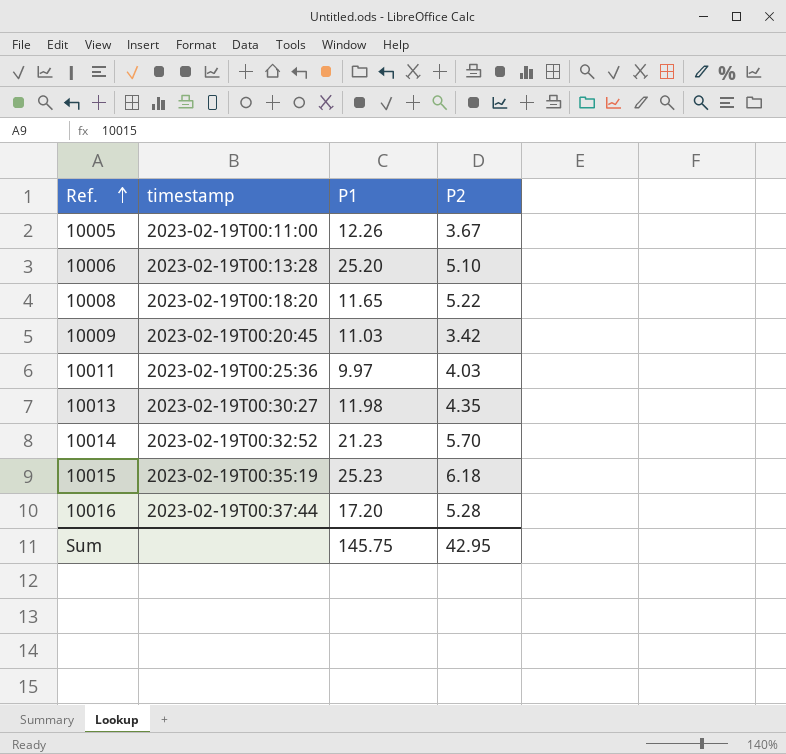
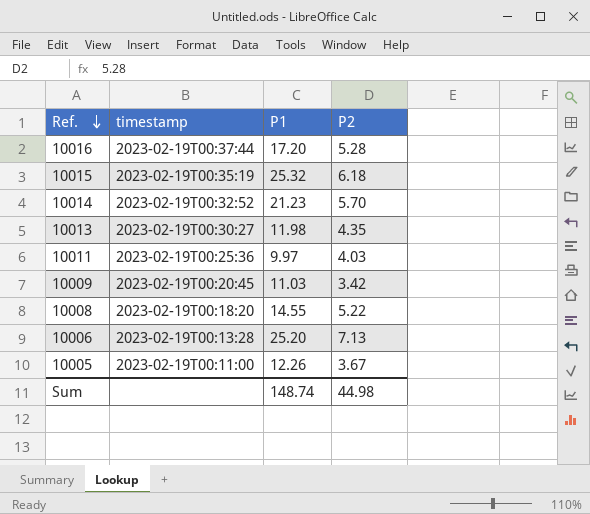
row order: Ref. ascending -> Ref. descending
10015 | P1: 25.23 -> 25.32
10008 | P1: 11.65 -> 14.55
10006 | P2: 5.10 -> 7.13
Sum | P1: 145.75 -> 148.74
Sum | P2: 42.95 -> 44.98

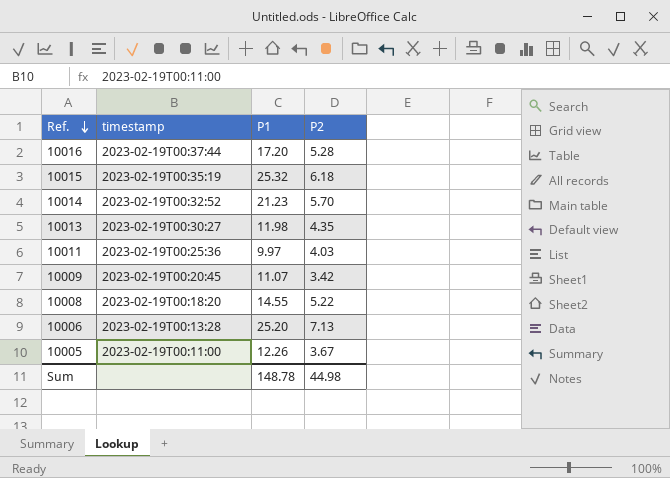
10009 | P1: 11.03 -> 11.07
Sum | P1: 148.74 -> 148.78

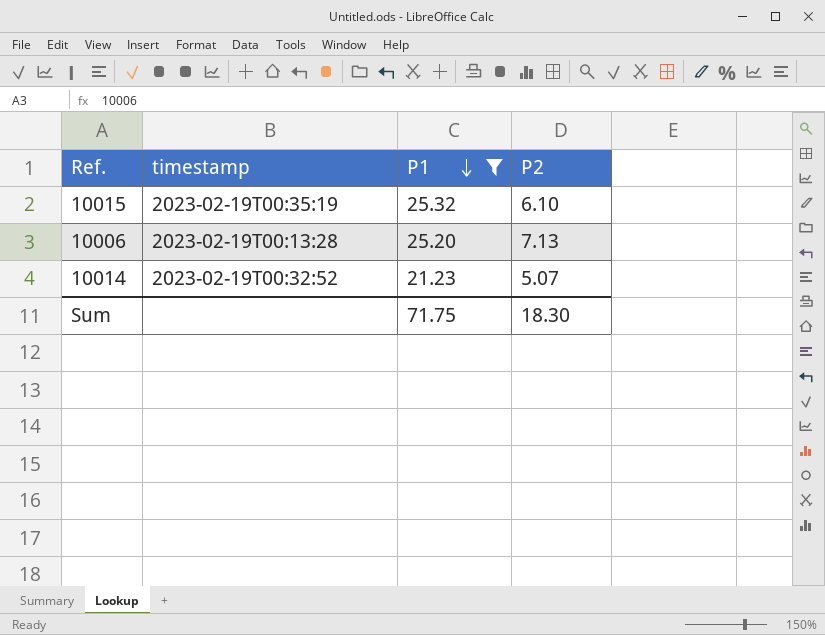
filter: none -> P1 >= 21.23
row order: Ref. descending -> P1 descending
10015 | P2: 6.18 -> 6.10
10014 | P2: 5.70 -> 5.07
Sum | P1: 148.78 -> 71.75
Sum | P2: 44.98 -> 18.30

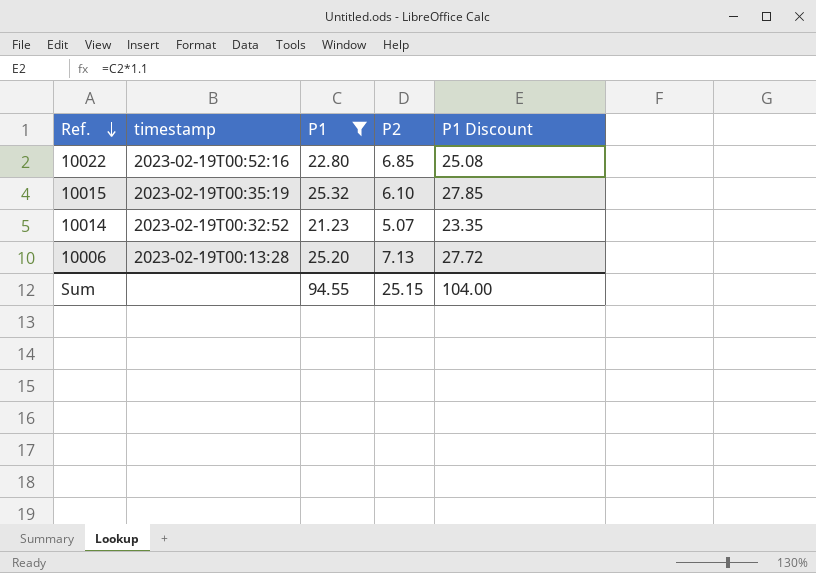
row order: P1 descending -> Ref. descending
column P1 Discount | formula: none -> [P1] * 1.1
row 10022: none -> 2023-02-19T00:52:16 | 22.80 | 6.85 | 25.08
Sum | P1: 71.75 -> 94.55
Sum | P2: 18.30 -> 25.15

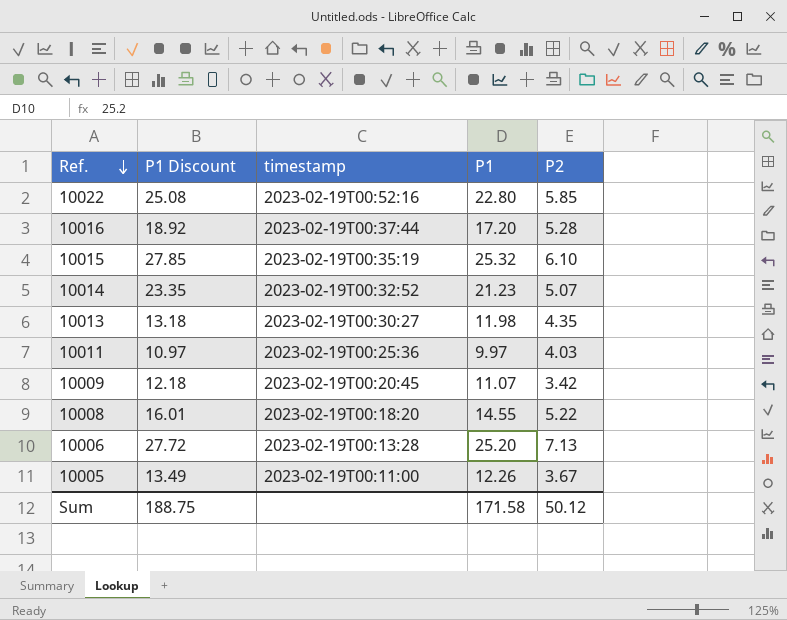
filter: P1 >= 21.23 -> none
column P1 Discount | position: 5 -> 2
10022 | P2: 6.85 -> 5.85
Sum | P1 Discount: 104.00 -> 188.75
Sum | P1: 94.55 -> 171.58
Sum | P2: 25.15 -> 50.12

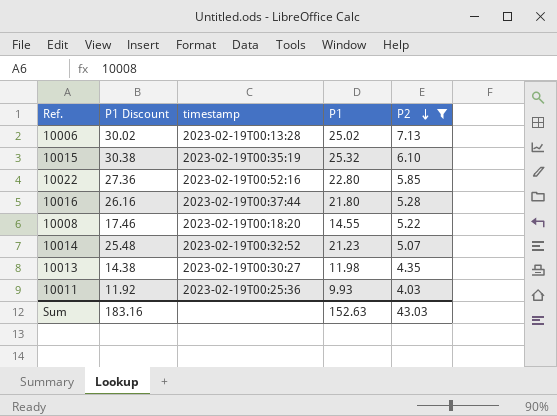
filter: none -> P2 >= 4.03
row order: Ref. descending -> P2 descending
column P1 Discount | formula: [P1] * 1.1 -> [P1] * 1.2
10006 | P1: 25.20 -> 25.02
10016 | P1: 17.20 -> 21.80
10011 | P1: 9.97 -> 9.93
Sum | P1 Discount: 188.75 -> 183.16
Sum | P1: 171.58 -> 152.63
Sum | P2: 50.12 -> 43.03

